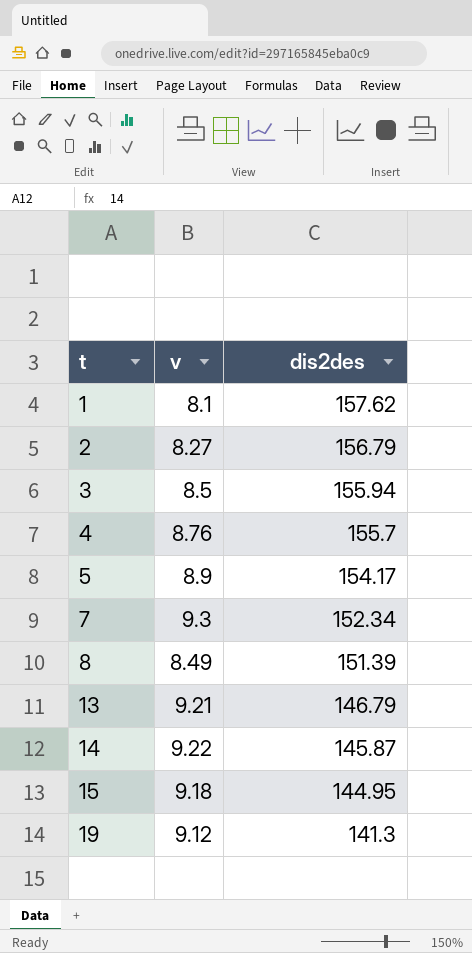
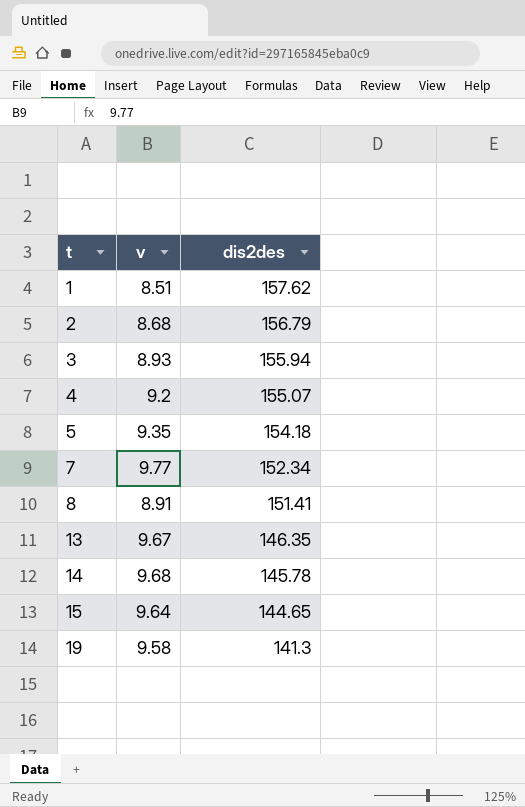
1 | v: 8.1 -> 8.51
2 | v: 8.27 -> 8.68
3 | v: 8.5 -> 8.93
4 | v: 8.76 -> 9.2
4 | dis2des: 155.7 -> 155.07
5 | v: 8.9 -> 9.35
5 | dis2des: 154.17 -> 154.18
7 | v: 9.3 -> 9.77
8 | v: 8.49 -> 8.91
8 | dis2des: 151.39 -> 151.41
13 | v: 9.21 -> 9.67
13 | dis2des: 146.79 -> 146.35
14 | v: 9.22 -> 9.68
14 | dis2des: 145.87 -> 145.78
15 | v: 9.18 -> 9.64
15 | dis2des: 144.95 -> 144.65
19 | v: 9.12 -> 9.58

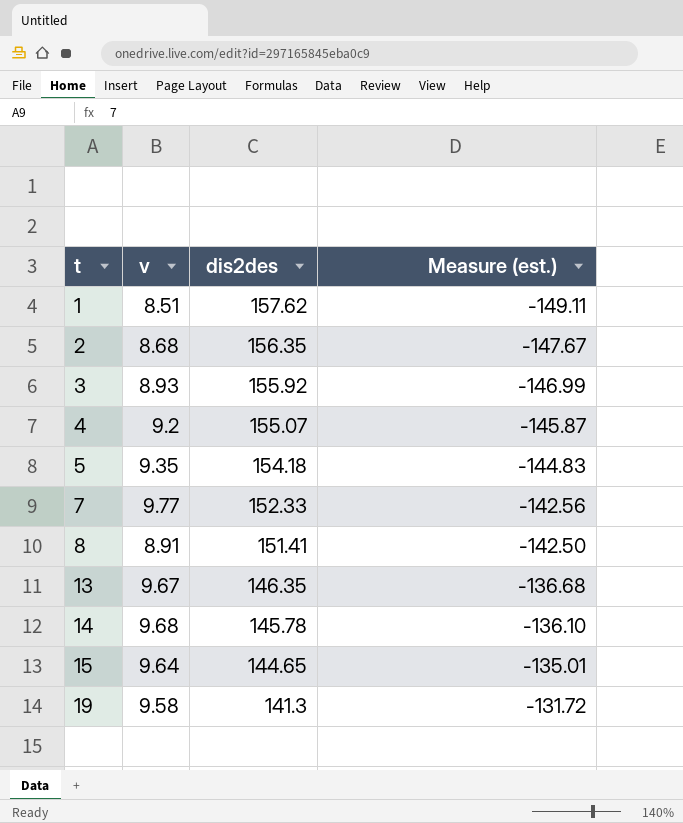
column Measure (est.) | formula: none -> [v] - [dis2des]
2 | dis2des: 156.79 -> 156.35
3 | dis2des: 155.94 -> 155.92
7 | dis2des: 152.34 -> 152.33

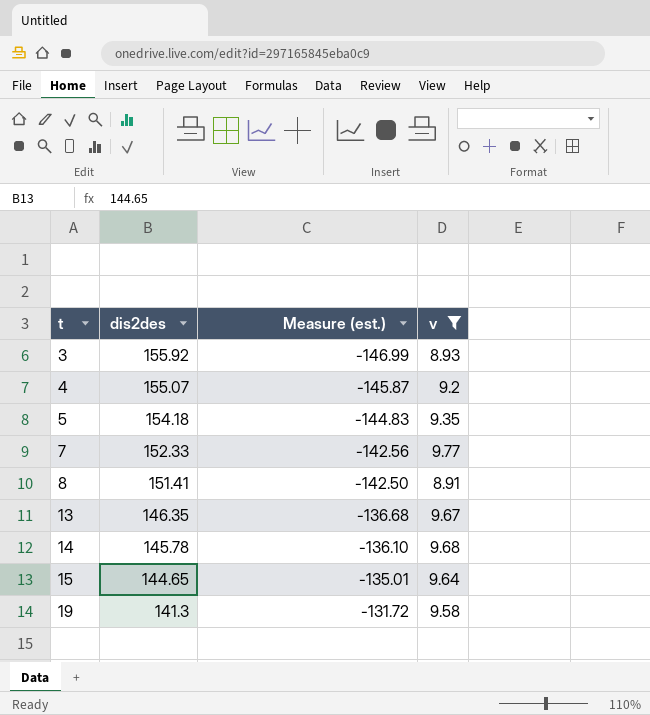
filter: none -> v >= 8.91
column v | position: 2 -> 4

